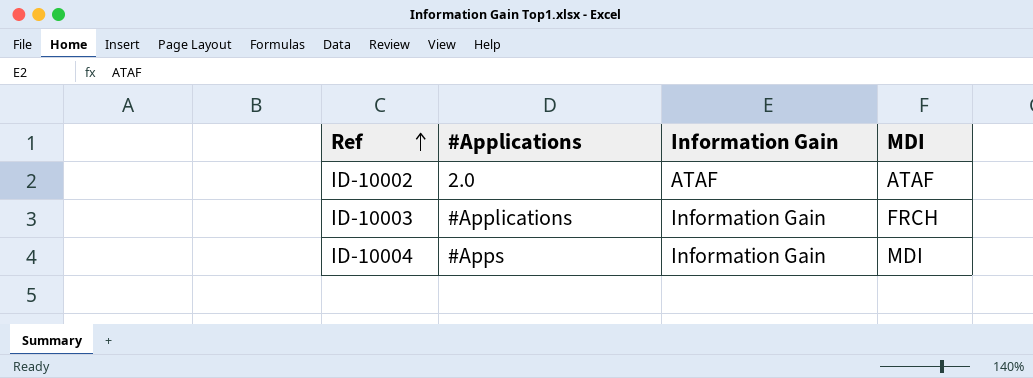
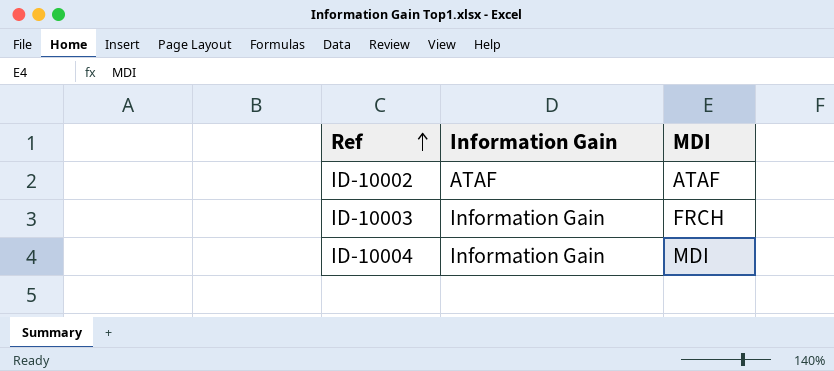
column #Applications | position: 2 -> none

